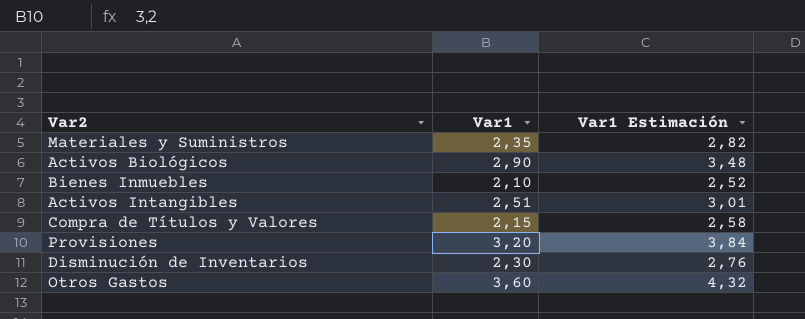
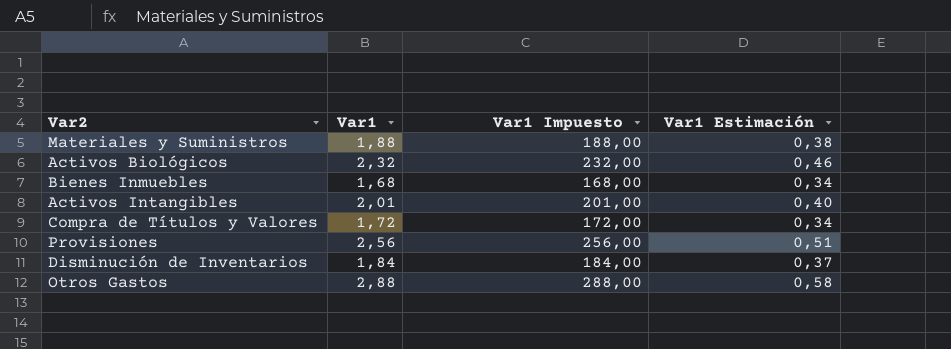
column Var1 Impuesto | formula: none -> [Var1] * 100
column Var1 Estimación | formula: [Var1] * 1,2 -> [Var1] * 0,2
Materiales y Suministros | Var1: 2,35 -> 1,88
Activos Biológicos | Var1: 2,90 -> 2,32
Bienes Inmuebles | Var1: 2,10 -> 1,68
Activos Intangibles | Var1: 2,51 -> 2,01
Compra de Títulos y Valores | Var1: 2,15 -> 1,72
Provisiones | Var1: 3,20 -> 2,56
Disminución de Inventarios | Var1: 2,30 -> 1,84
Otros Gastos | Var1: 3,60 -> 2,88

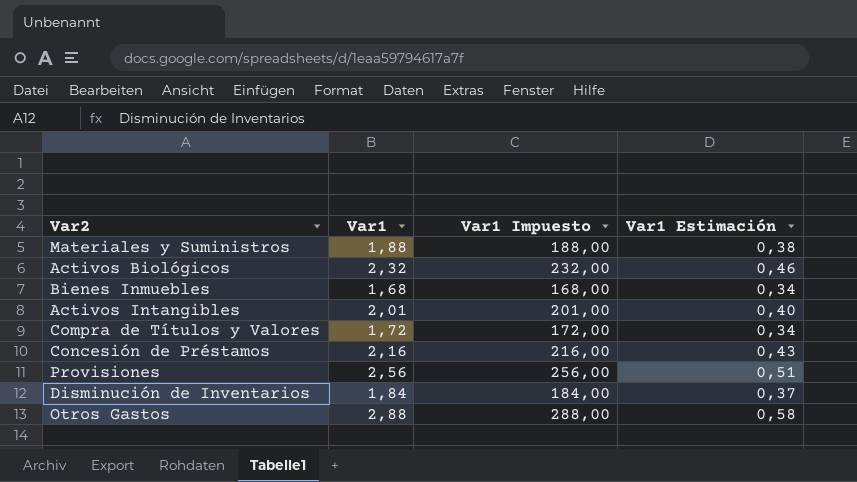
row Concesión de Préstamos: none -> 2,16 | 216,00 | 0,43

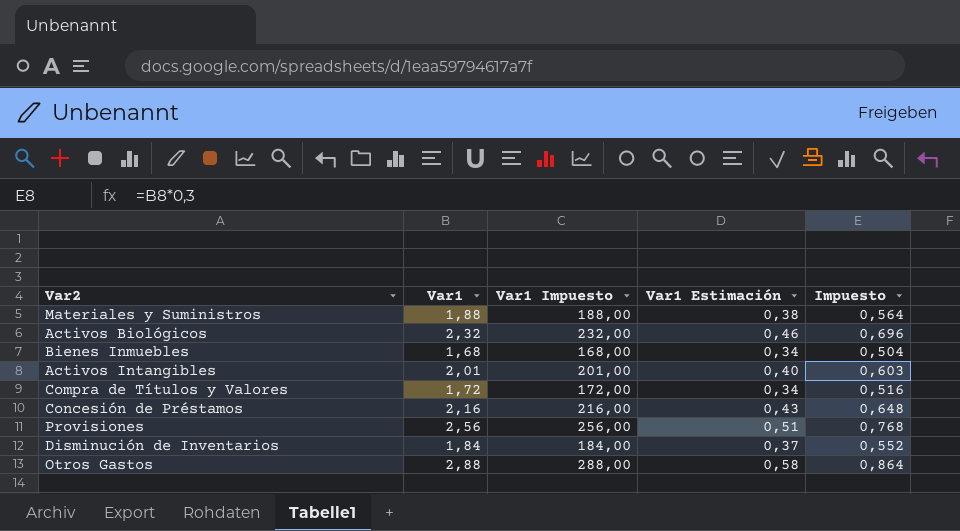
column Impuesto | formula: none -> [Var1] * 0,3

